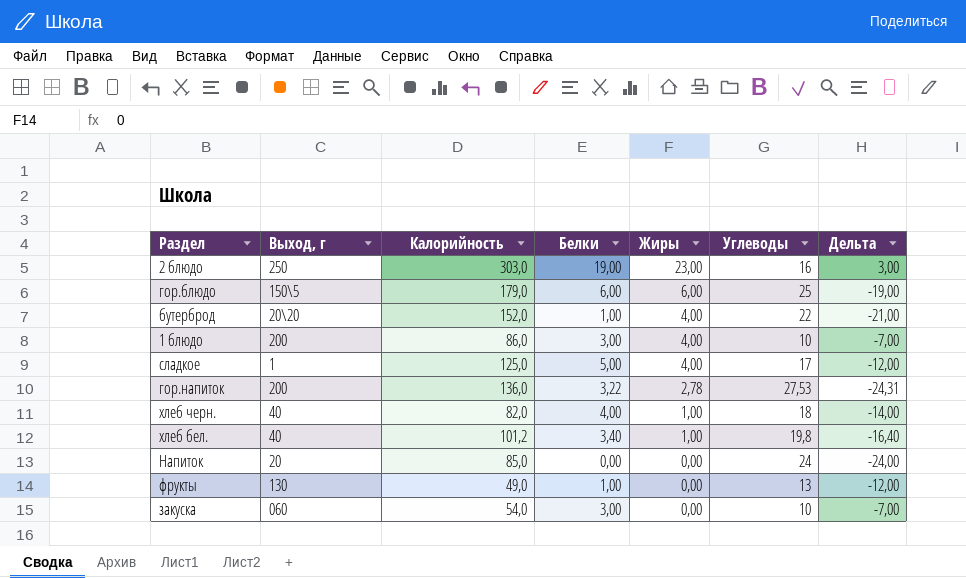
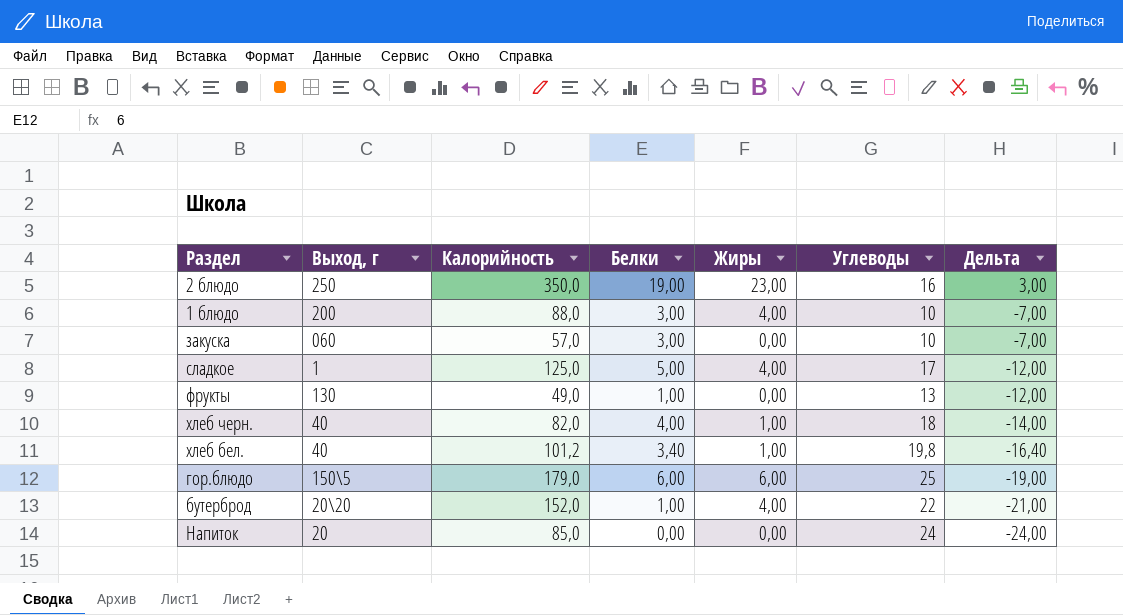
row order: Жиры descending -> Дельта descending
row гор.напиток: 200 | 136,0 | 3,22 | 2,78 | 27,53 | -24,31 -> none
2 блюдо | Калорийность: 303,0 -> 350,0
1 блюдо | Калорийность: 86,0 -> 88,0
закуска | Калорийность: 54,0 -> 57,0

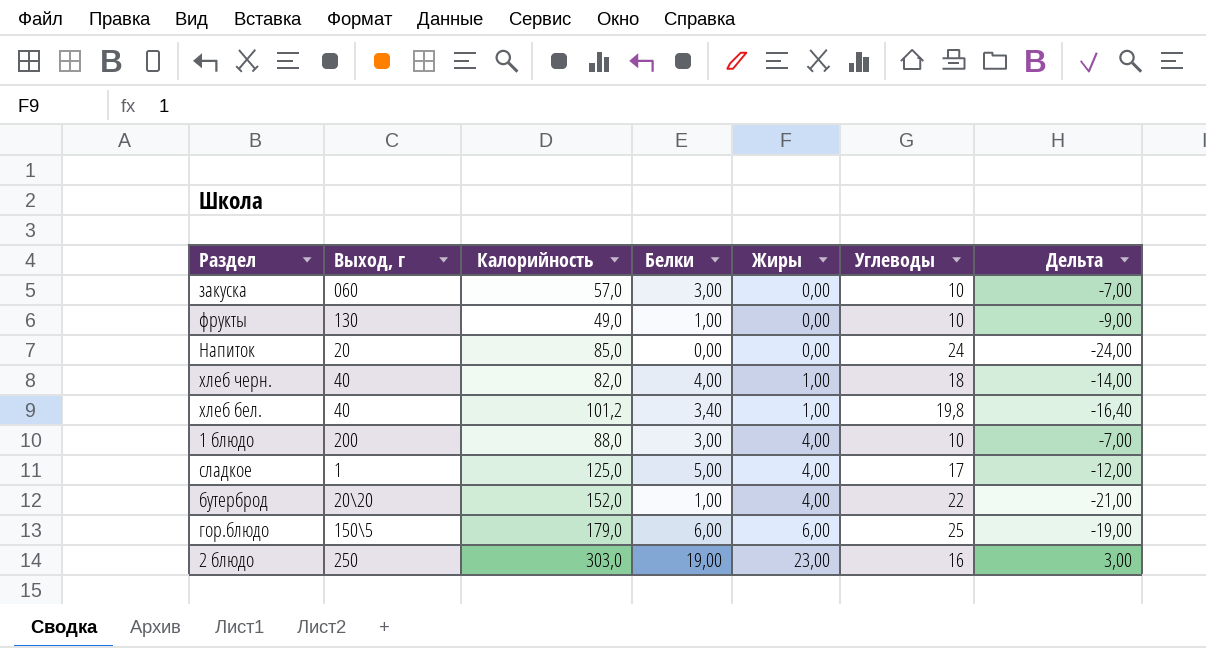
row order: Дельта descending -> Жиры ascending
фрукты | Углеводы: 13 -> 10
фрукты | Дельта: -12,00 -> -9,00
2 блюдо | Калорийность: 350,0 -> 303,0

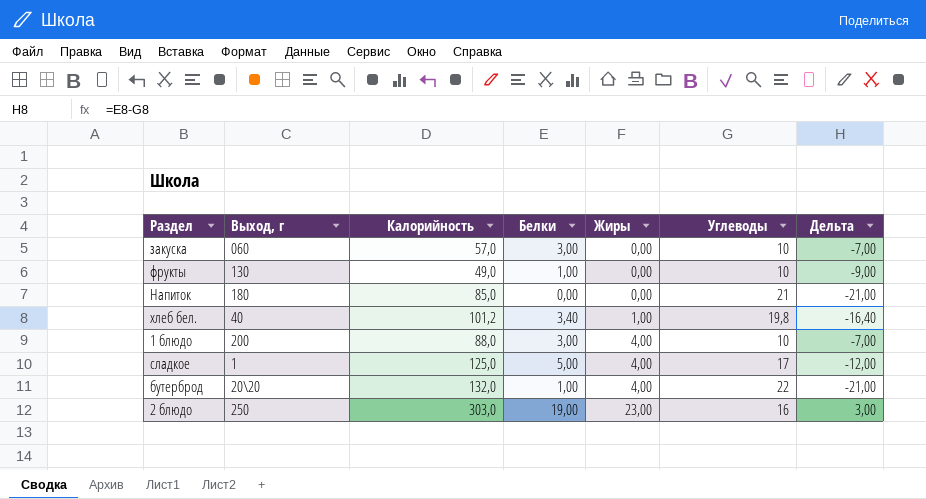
row хлеб черн.: 40 | 82,0 | 4,00 | 1,00 | 18 | -14,00 -> none
row гор.блюдо: 150\5 | 179,0 | 6,00 | 6,00 | 25 | -19,00 -> none
Напиток | Выход, г: 20 -> 180
Напиток | Углеводы: 24 -> 21
Напиток | Дельта: -24,00 -> -21,00
бутерброд | Калорийность: 152,0 -> 132,0

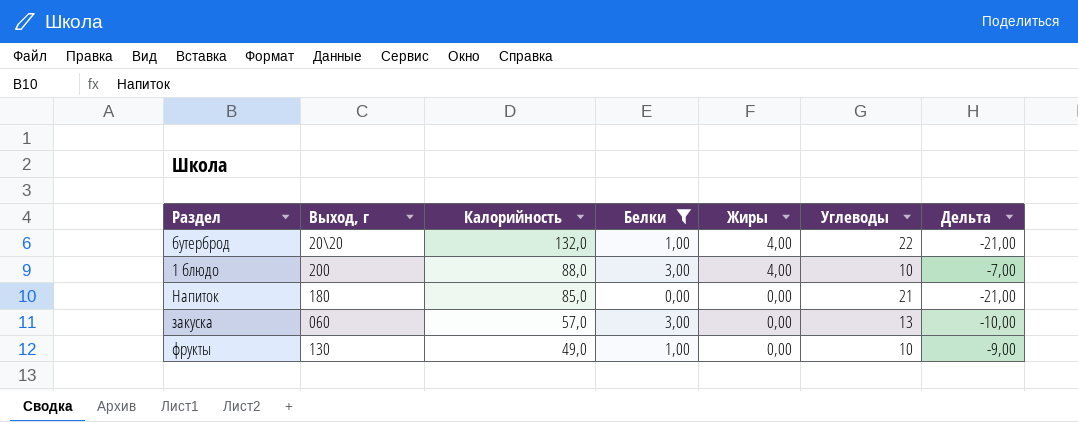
filter: none -> Белки <= 3,00
row order: Жиры ascending -> Калорийность descending
закуска | Углеводы: 10 -> 13
закуска | Дельта: -7,00 -> -10,00

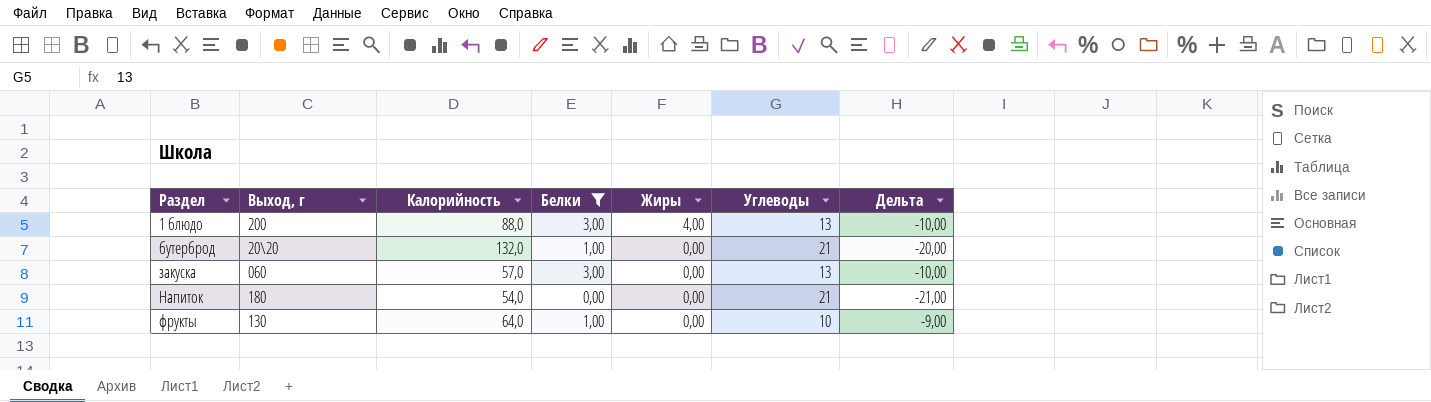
row order: Калорийность descending -> Раздел ascending
1 блюдо | Углеводы: 10 -> 13
1 блюдо | Дельта: -7,00 -> -10,00
бутерброд | Жиры: 4,00 -> 0,00
бутерброд | Углеводы: 22 -> 21
бутерброд | Дельта: -21,00 -> -20,00
Напиток | Калорийность: 85,0 -> 54,0
фрукты | Калорийность: 49,0 -> 64,0

